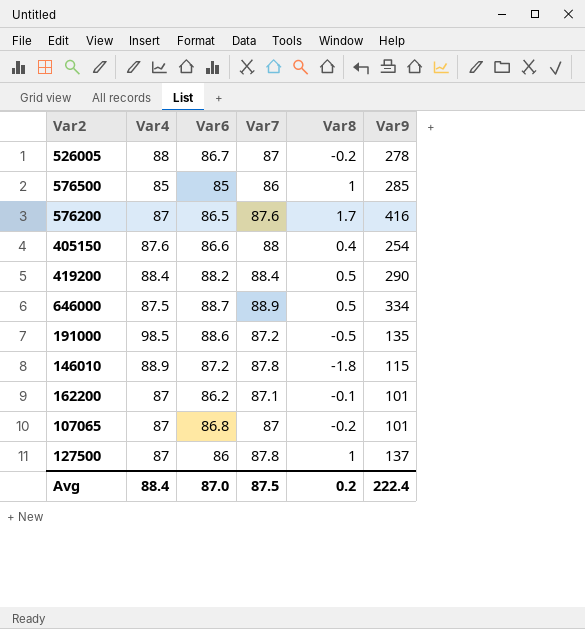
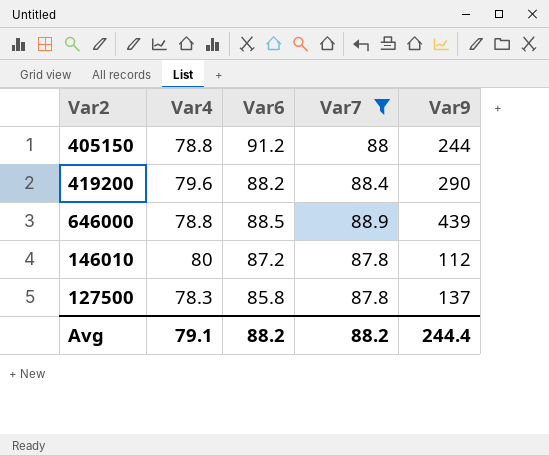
filter: none -> Var7 >= 87.8
column Var8 | position: 5 -> none
405150 | Var4: 87.6 -> 78.8
405150 | Var6: 86.6 -> 91.2
405150 | Var9: 254 -> 244
419200 | Var4: 88.4 -> 79.6
646000 | Var4: 87.5 -> 78.8
646000 | Var6: 88.7 -> 88.5
646000 | Var9: 334 -> 439
146010 | Var4: 88.9 -> 80
146010 | Var9: 115 -> 112
127500 | Var4: 87 -> 78.3
127500 | Var6: 86 -> 85.8
Avg | Var4: 88.4 -> 79.1
Avg | Var6: 87.0 -> 88.2
Avg | Var7: 87.5 -> 88.2
Avg | Var9: 222.4 -> 244.4

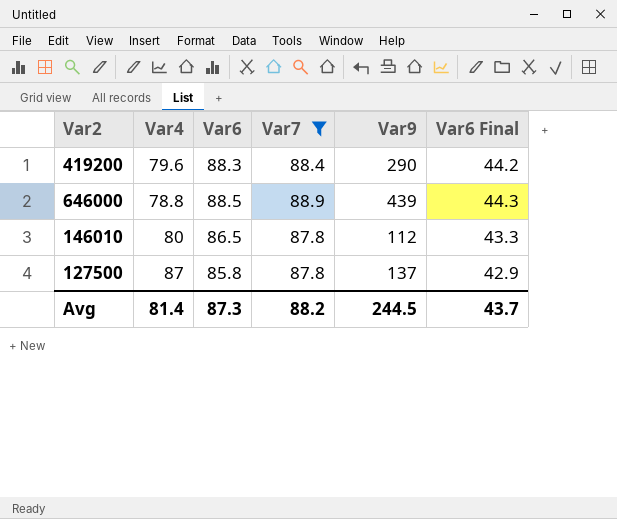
column Var6 Final | formula: none -> [Var6] * 0.5
row 405150: 78.8 | 91.2 | 88 | 244 -> none
419200 | Var6: 88.2 -> 88.3
146010 | Var6: 87.2 -> 86.5
127500 | Var4: 78.3 -> 87
Avg | Var4: 79.1 -> 81.4
Avg | Var6: 88.2 -> 87.3
Avg | Var9: 244.4 -> 244.5

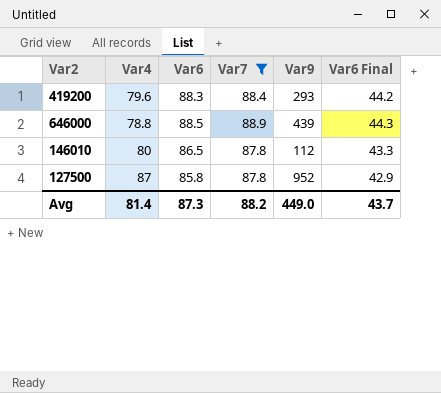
419200 | Var9: 290 -> 293
127500 | Var9: 137 -> 952
Avg | Var9: 244.5 -> 449.0

